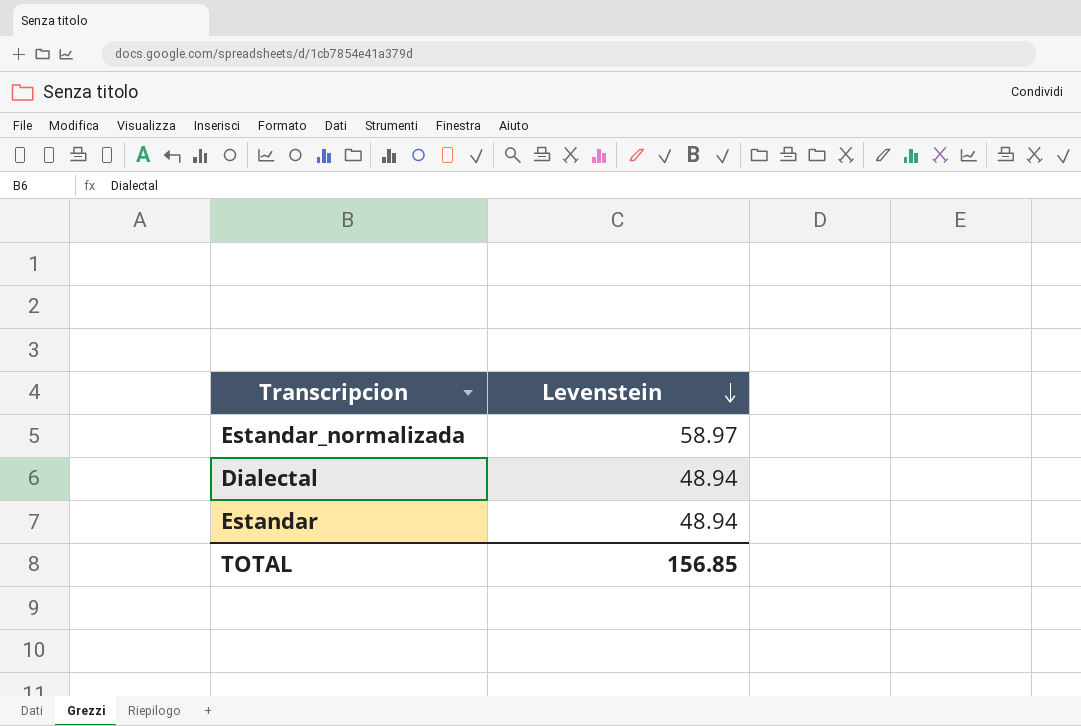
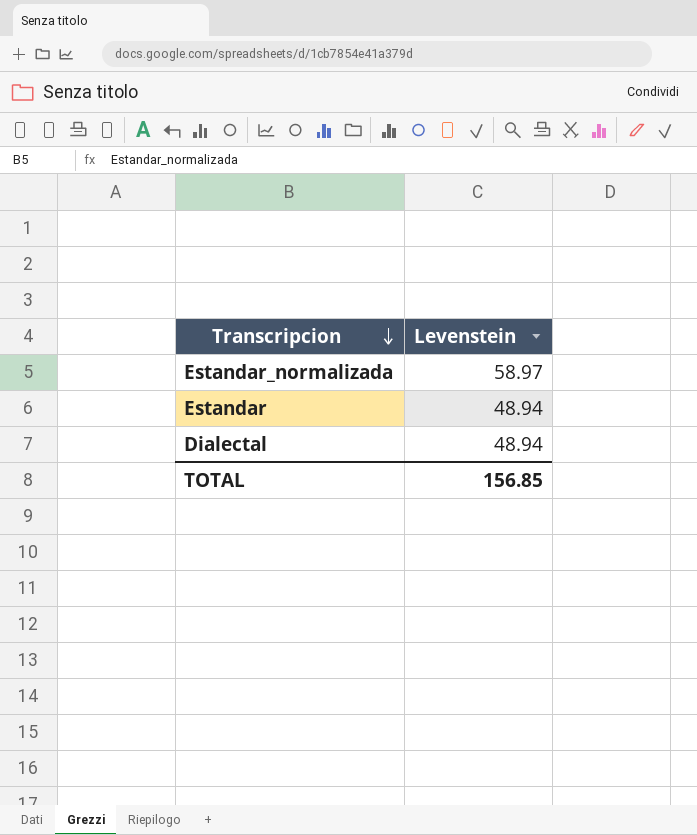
row order: Levenstein descending -> Transcripcion descending

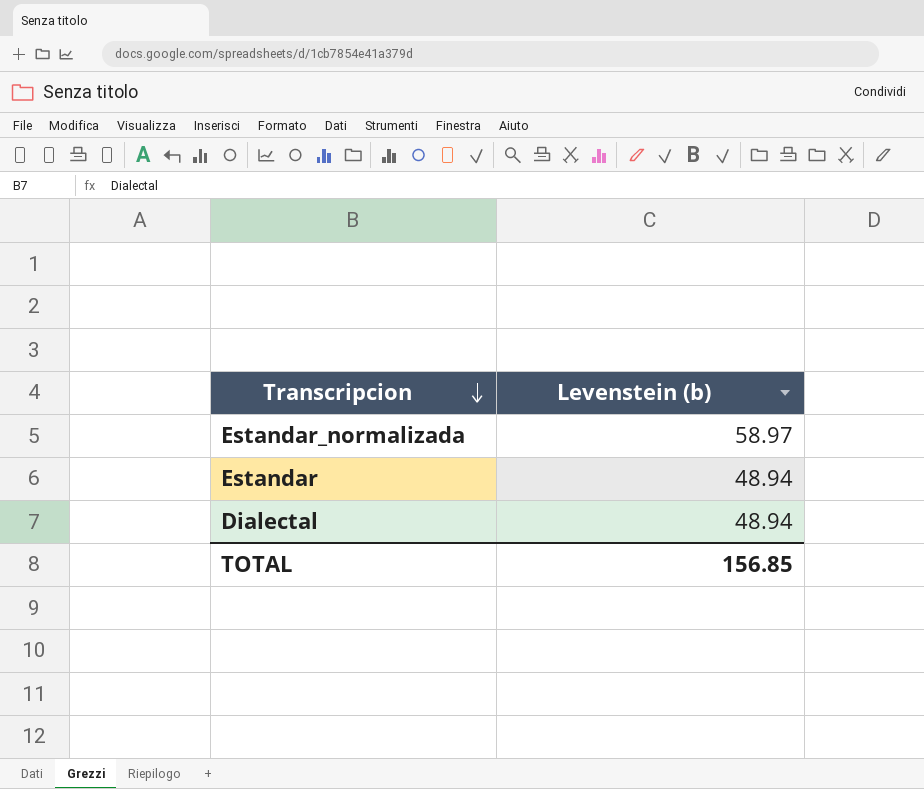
column name: Levenstein -> Levenstein (b)

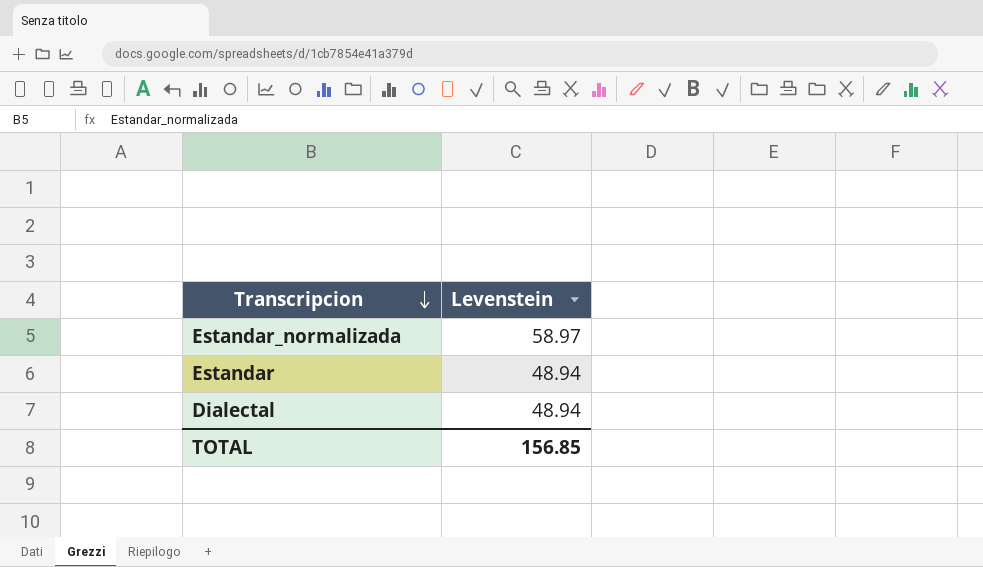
column name: Levenstein (b) -> Levenstein

